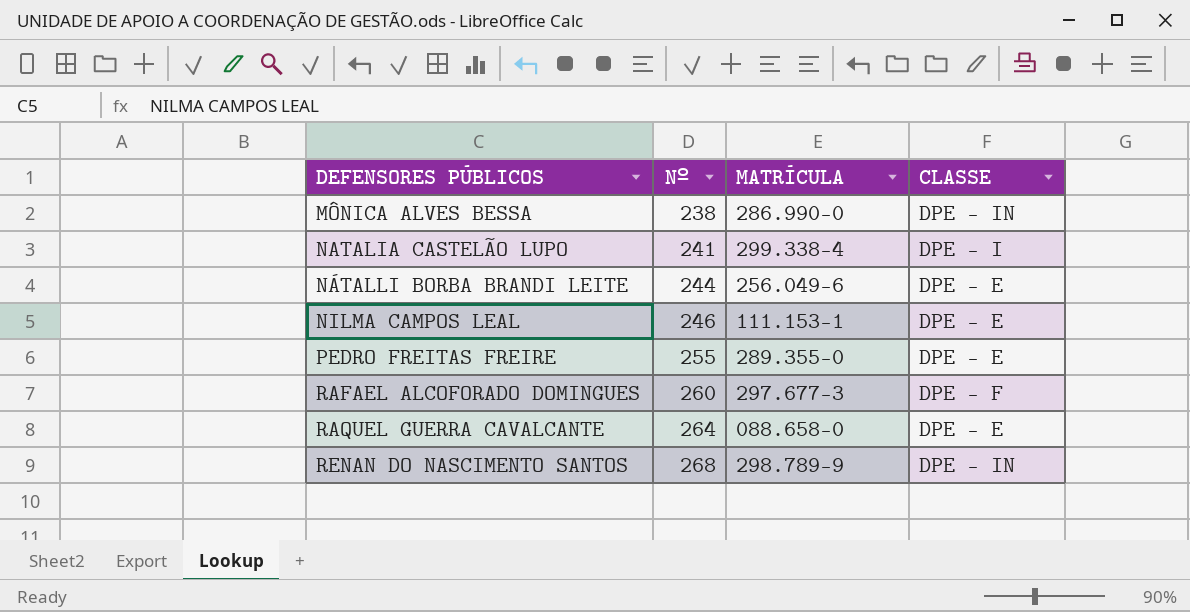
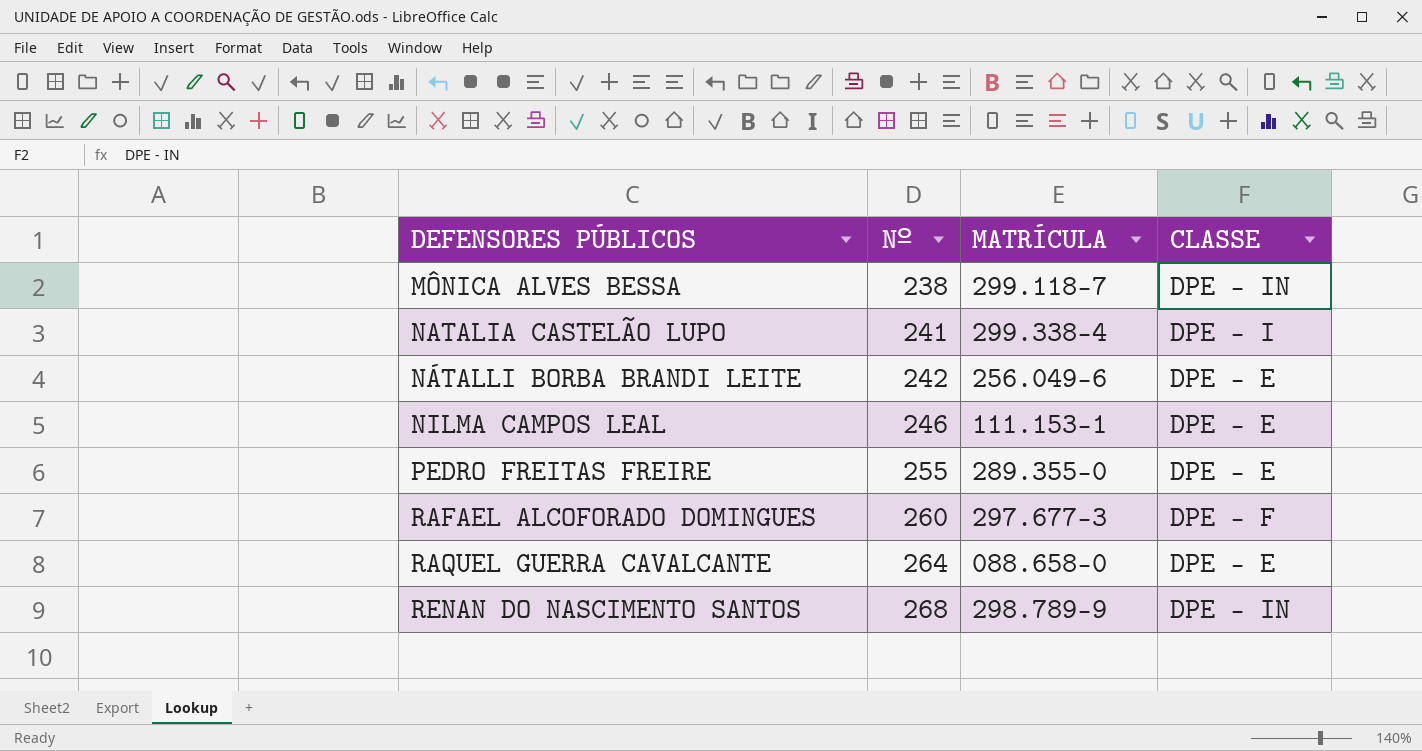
MÔNICA ALVES BESSA | MATRÍCULA: 286.990-0 -> 299.118-7
NÁTALLI BORBA BRANDI LEITE | Nº: 244 -> 242

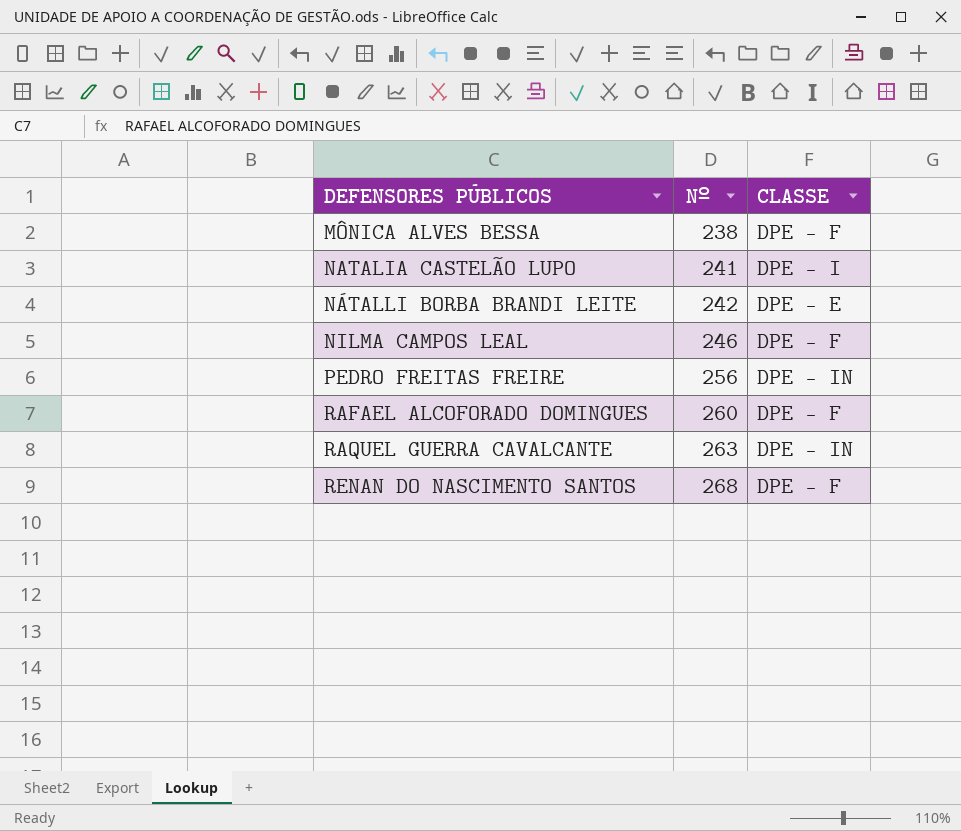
column MATRÍCULA | position: 3 -> none
MÔNICA ALVES BESSA | CLASSE: DPE - IN -> DPE - F
NILMA CAMPOS LEAL | CLASSE: DPE - E -> DPE - F
PEDRO FREITAS FREIRE | Nº: 255 -> 256
PEDRO FREITAS FREIRE | CLASSE: DPE - E -> DPE - IN
RAQUEL GUERRA CAVALCANTE | Nº: 264 -> 263
RAQUEL GUERRA CAVALCANTE | CLASSE: DPE - E -> DPE - IN
RENAN DO NASCIMENTO SANTOS | CLASSE: DPE - IN -> DPE - F

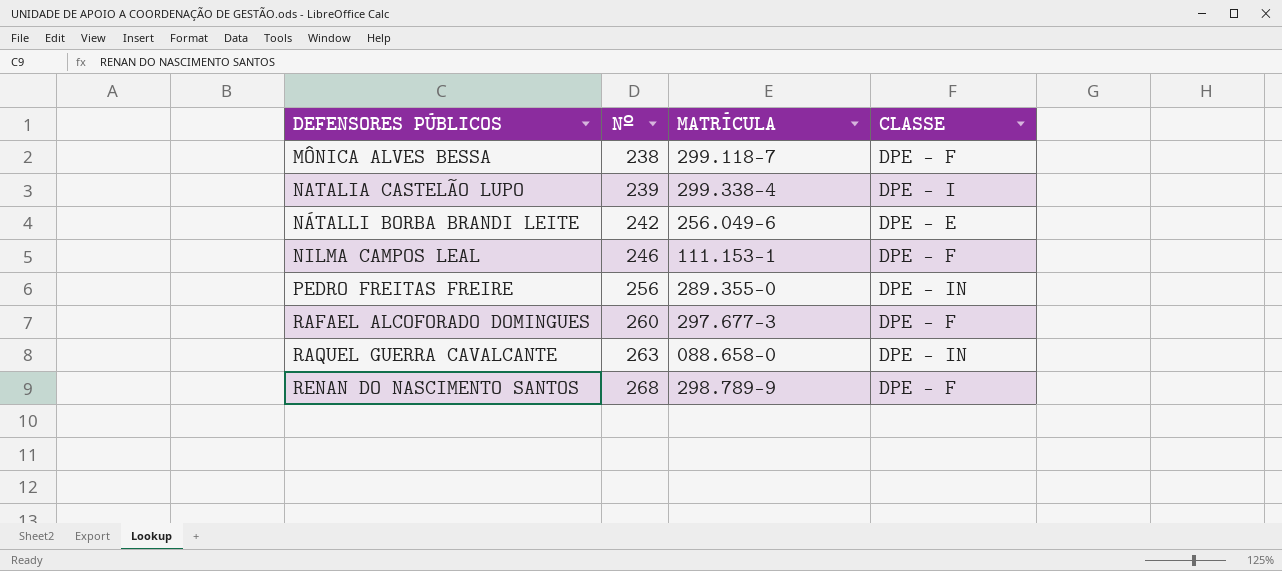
column MATRÍCULA | position: none -> 3
NATALIA CASTELÃO LUPO | Nº: 241 -> 239

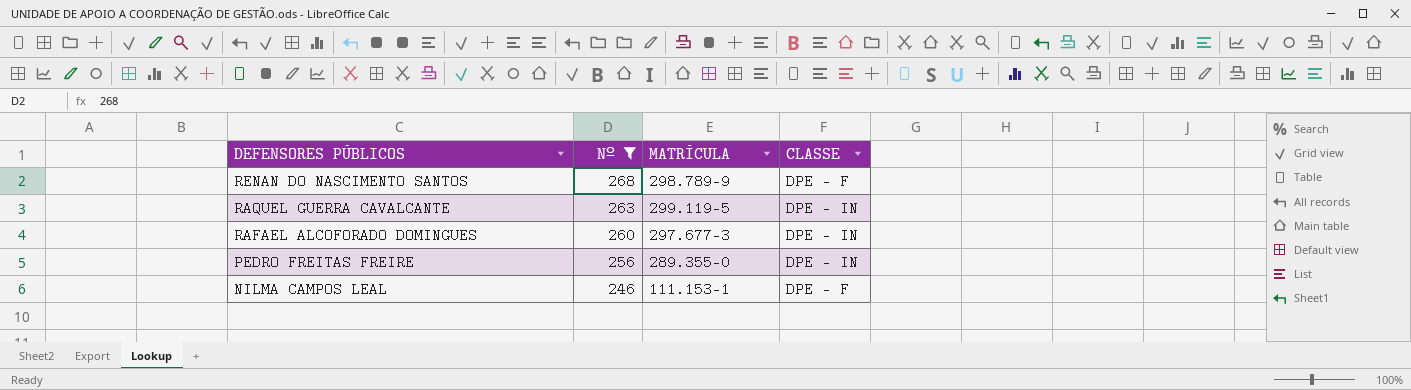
filter: none -> Nº >= 246
row order: DEFENSORES PÚBLICOS ascending -> DEFENSORES PÚBLICOS descending
RAQUEL GUERRA CAVALCANTE | MATRÍCULA: 088.658-0 -> 299.119-5
RAFAEL ALCOFORADO DOMINGUES | CLASSE: DPE - F -> DPE - IN

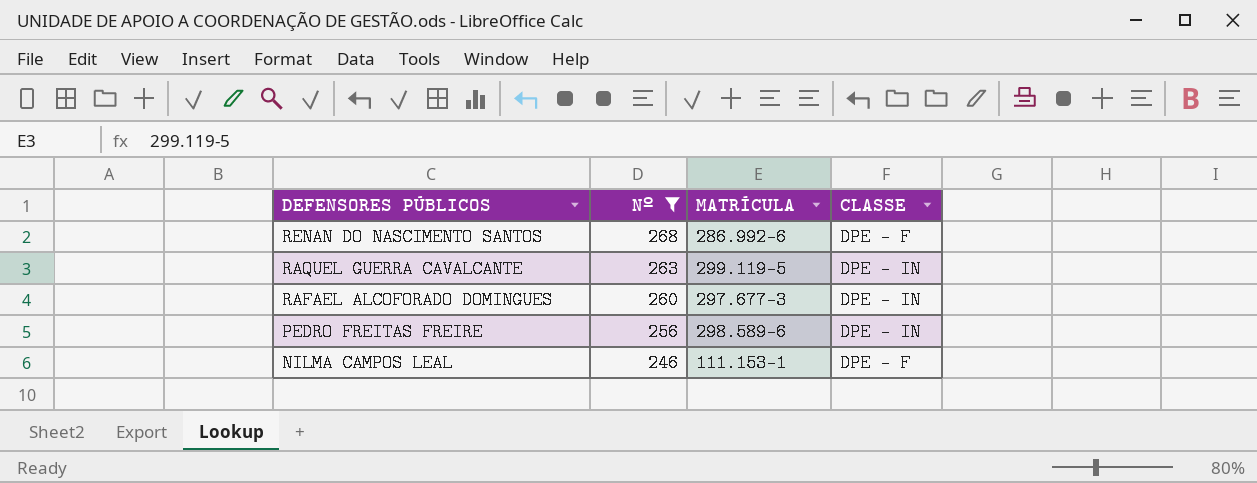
RENAN DO NASCIMENTO SANTOS | MATRÍCULA: 298.789-9 -> 286.992-6
PEDRO FREITAS FREIRE | MATRÍCULA: 289.355-0 -> 298.589-6

